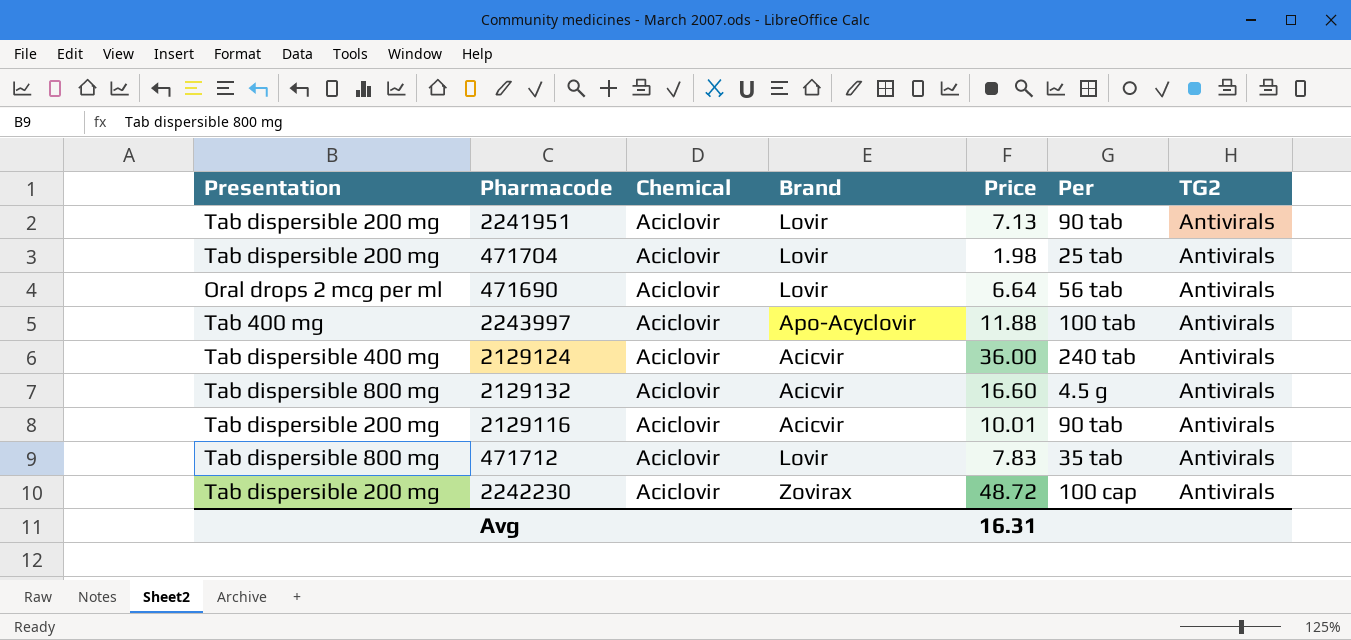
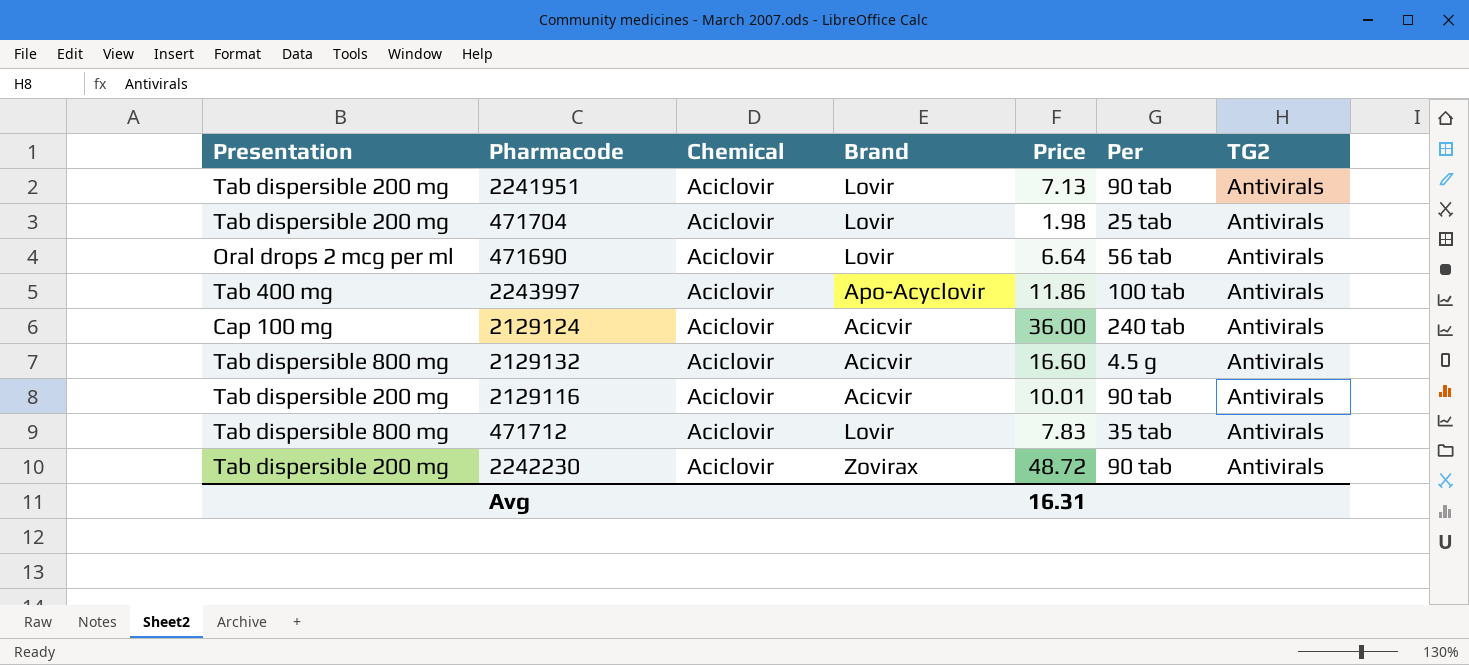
2243997 | Price: 11.88 -> 11.86
2129124 | Presentation: Tab dispersible 400 mg -> Cap 100 mg
2242230 | Per: 100 cap -> 90 tab

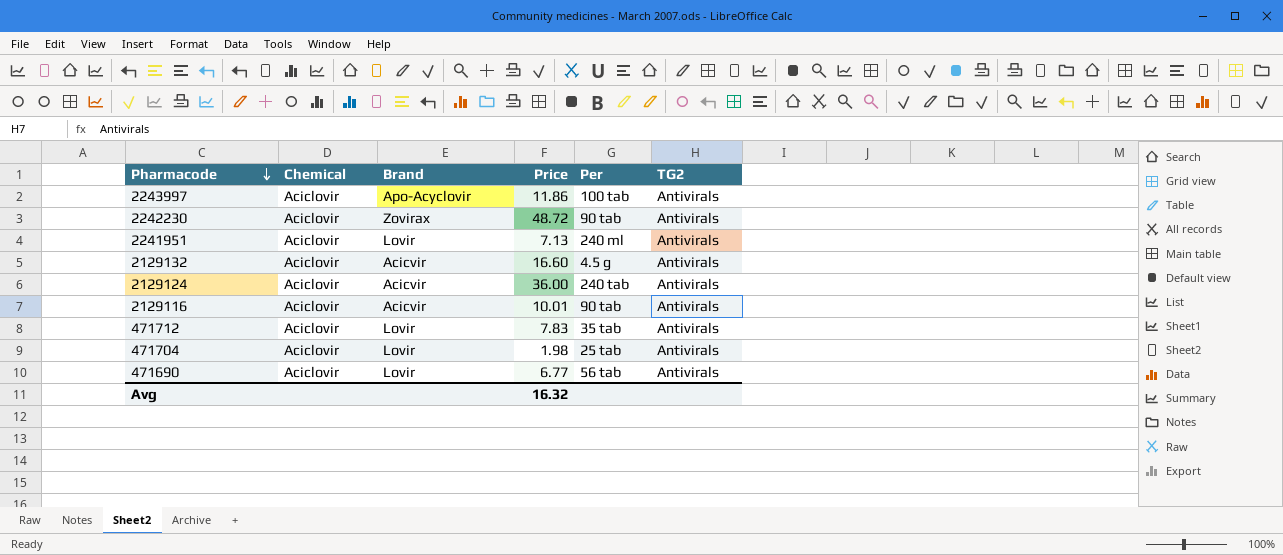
row order: none -> Pharmacode descending
column Presentation | position: 1 -> none
2241951 | Per: 90 tab -> 240 ml
471690 | Price: 6.64 -> 6.77
Avg | Price: 16.31 -> 16.32

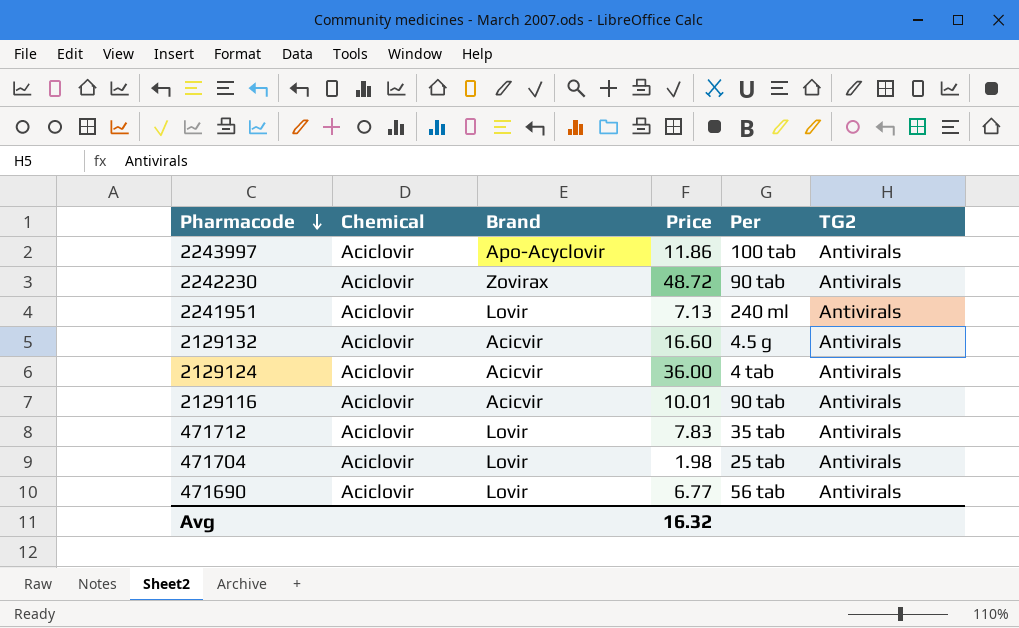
2129124 | Per: 240 tab -> 4 tab

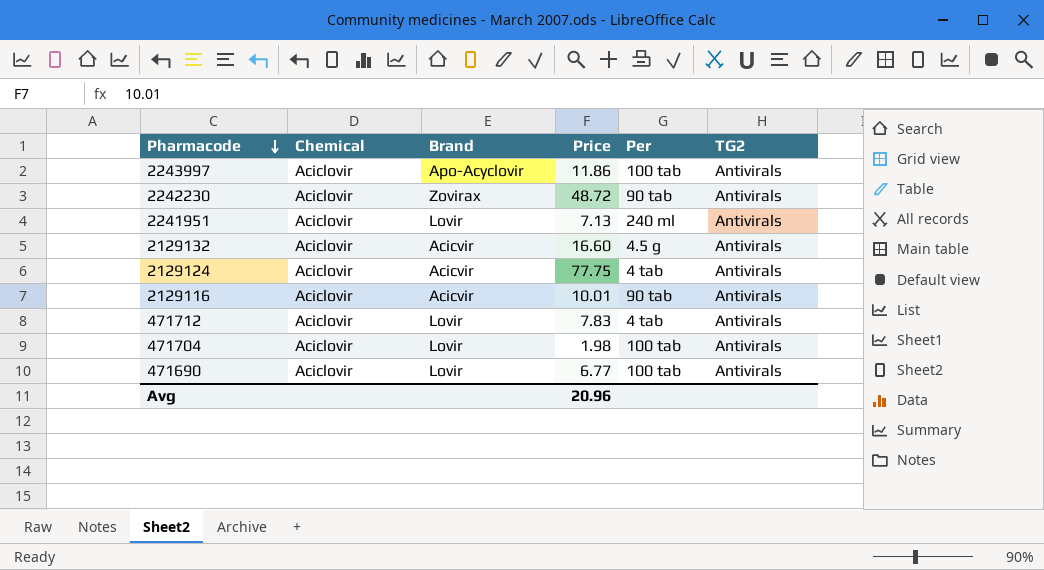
2129124 | Price: 36.00 -> 77.75
471712 | Per: 35 tab -> 4 tab
471704 | Per: 25 tab -> 100 tab
471690 | Per: 56 tab -> 100 tab
Avg | Price: 16.32 -> 20.96

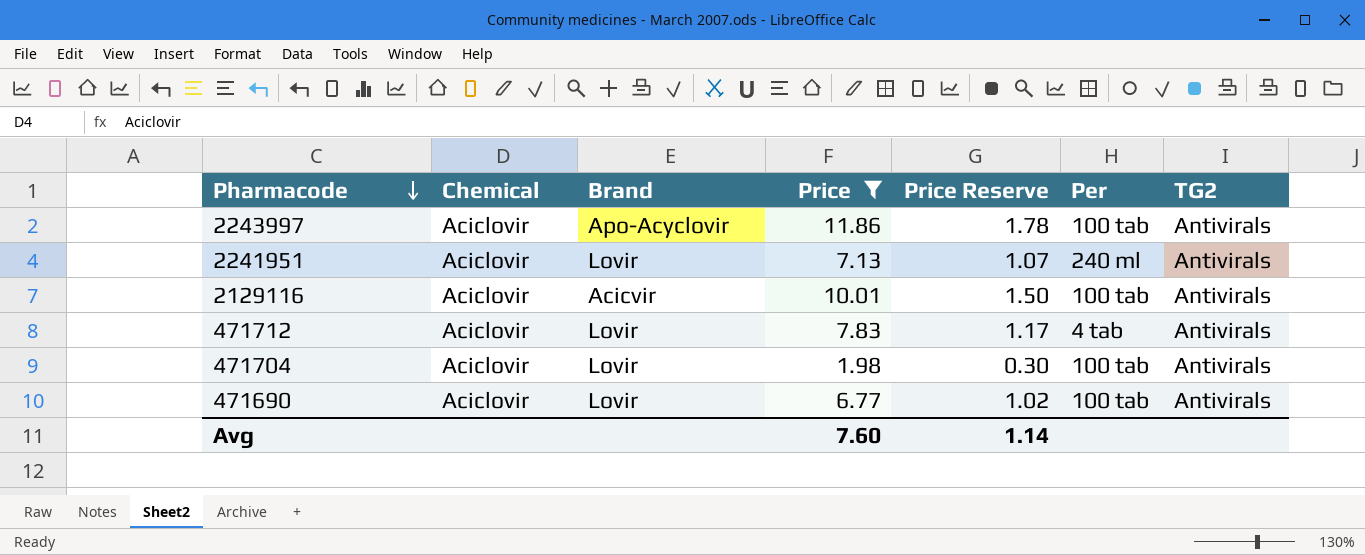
filter: none -> Price <= 11.86
column Price Reserve | formula: none -> [Price] * 0.15
2129116 | Per: 90 tab -> 100 tab
Avg | Price: 20.96 -> 7.60

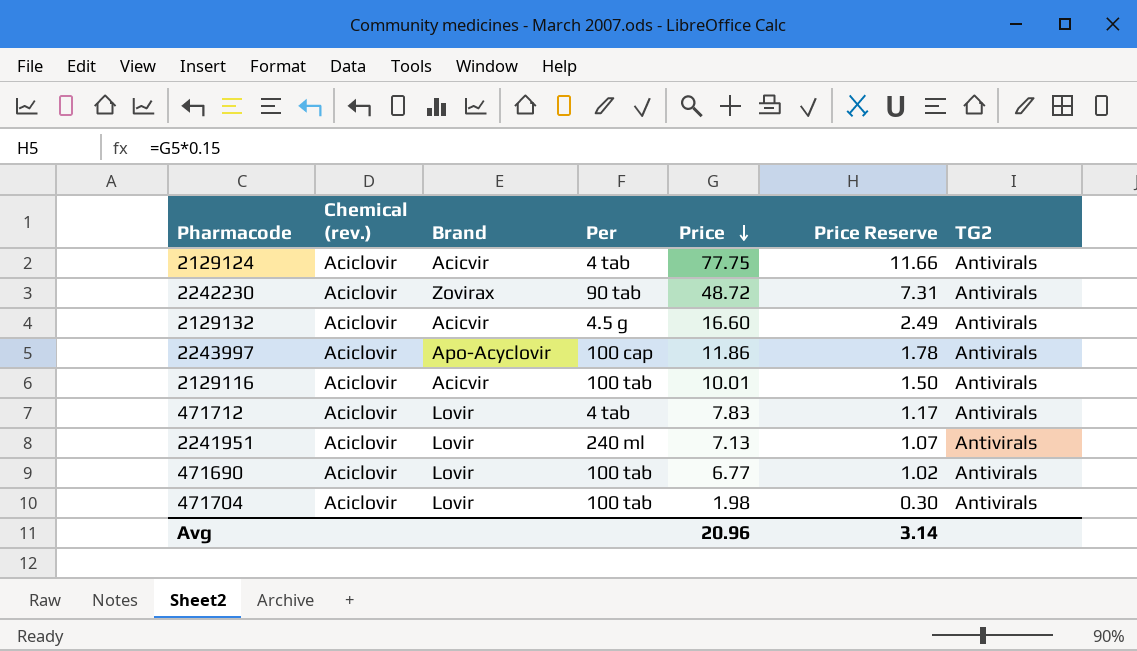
filter: Price <= 11.86 -> none
row order: Pharmacode descending -> Price descending
column name: Chemical -> Chemical (rev.)
column Per | position: 6 -> 4
2243997 | Per: 100 tab -> 100 cap
Avg | Price: 7.60 -> 20.96
Avg | Price Reserve: 1.14 -> 3.14

